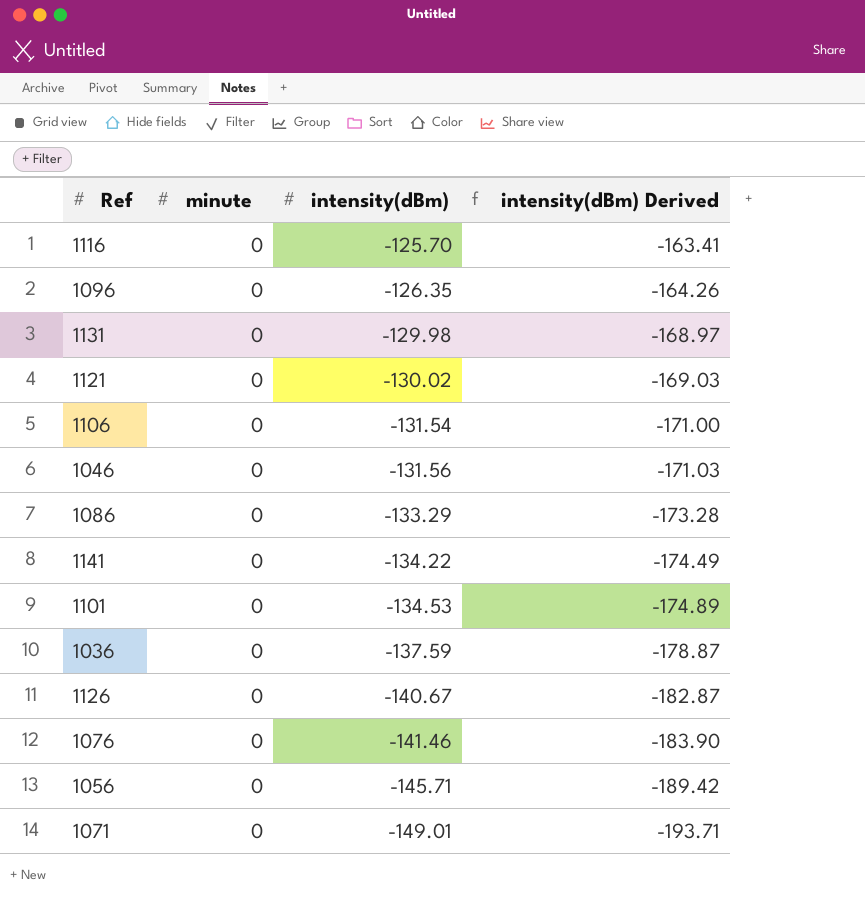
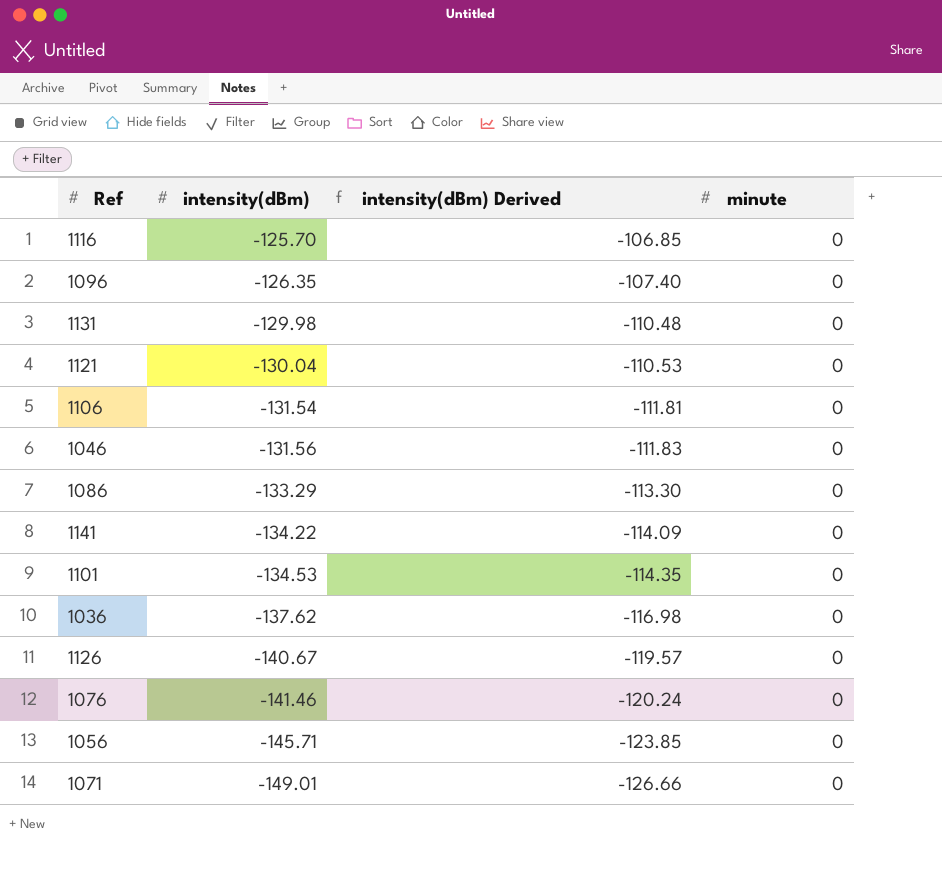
column intensity(dBm) Derived | formula: [intensity(dBm)] * 1.3 -> [intensity(dBm)] * 0.85
column minute | position: 2 -> 4
1121 | intensity(dBm): -130.02 -> -130.04
1036 | intensity(dBm): -137.59 -> -137.62

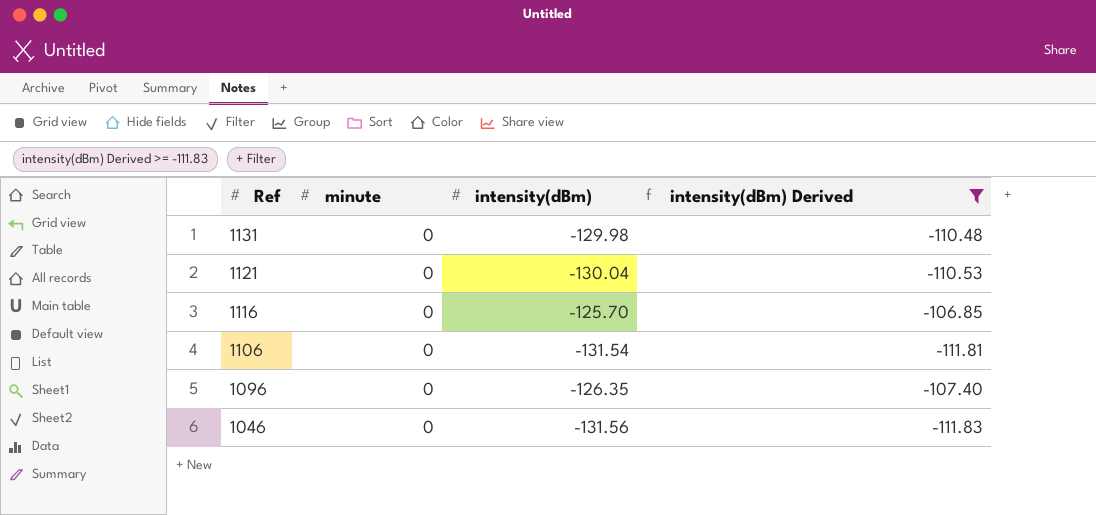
filter: none -> intensity(dBm) Derived >= -111.83
row order: intensity(dBm) descending -> Ref descending
column minute | position: 4 -> 2

